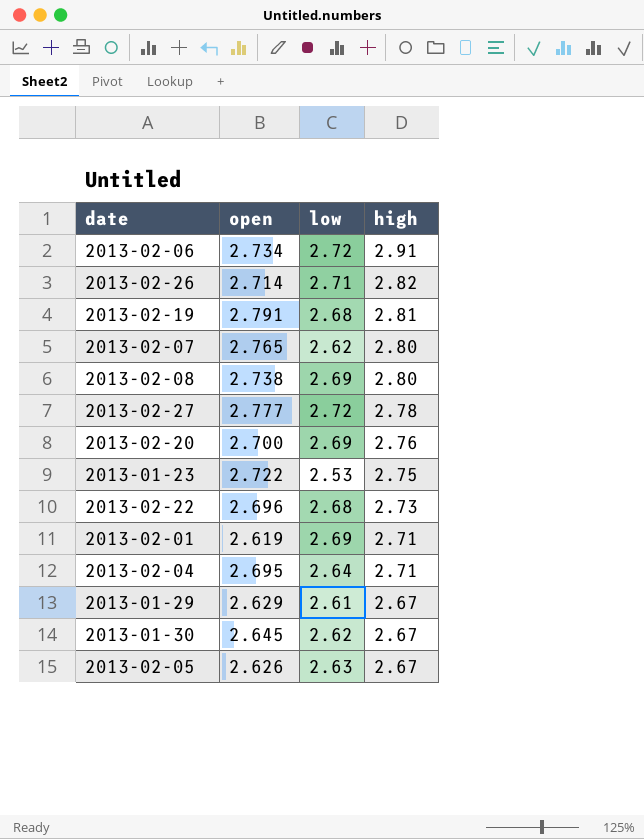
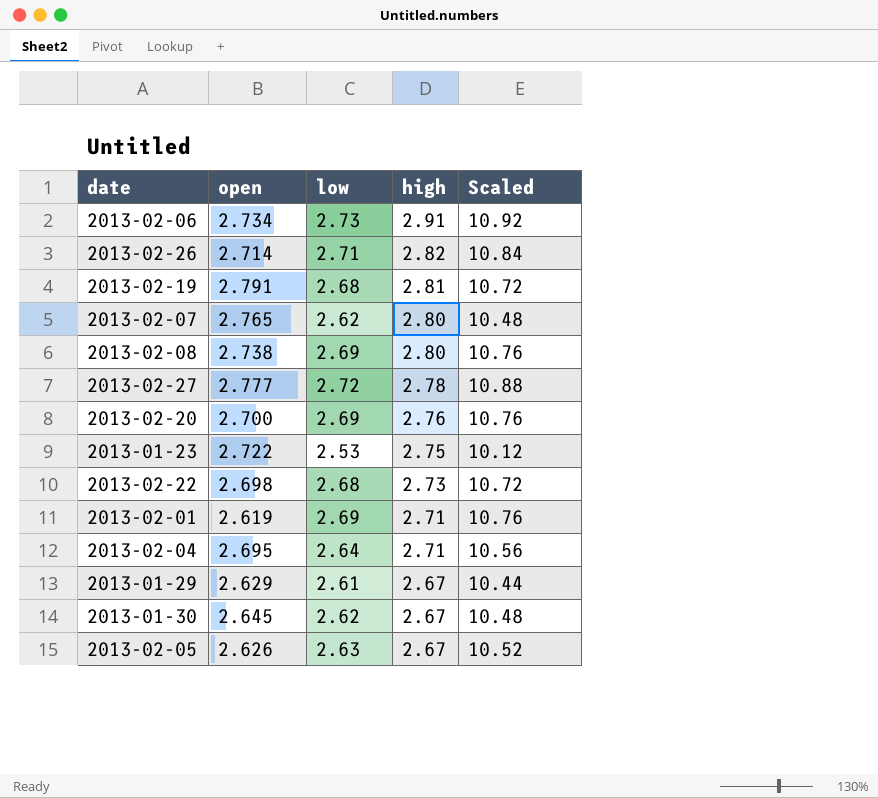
column Scaled | formula: none -> [low] * 4
2013-02-06 | low: 2.72 -> 2.73
2013-02-22 | open: 2.696 -> 2.698

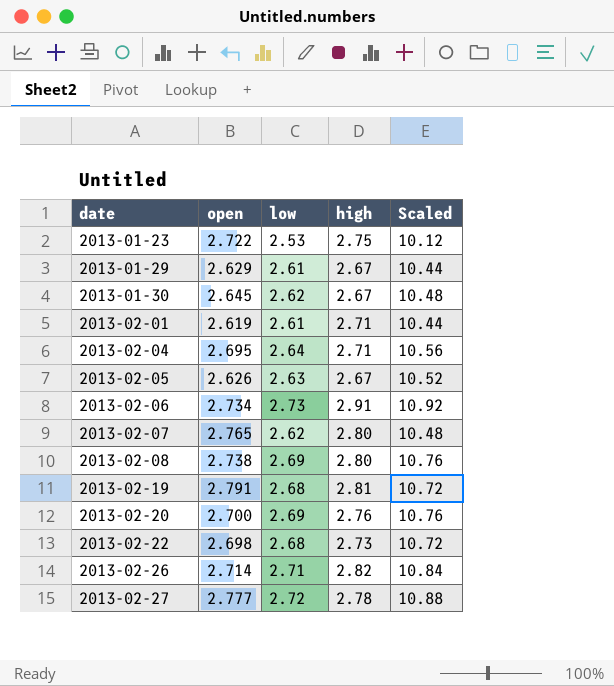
row order: high descending -> date ascending
2013-02-01 | low: 2.69 -> 2.61
2013-02-01 | Scaled: 10.76 -> 10.44

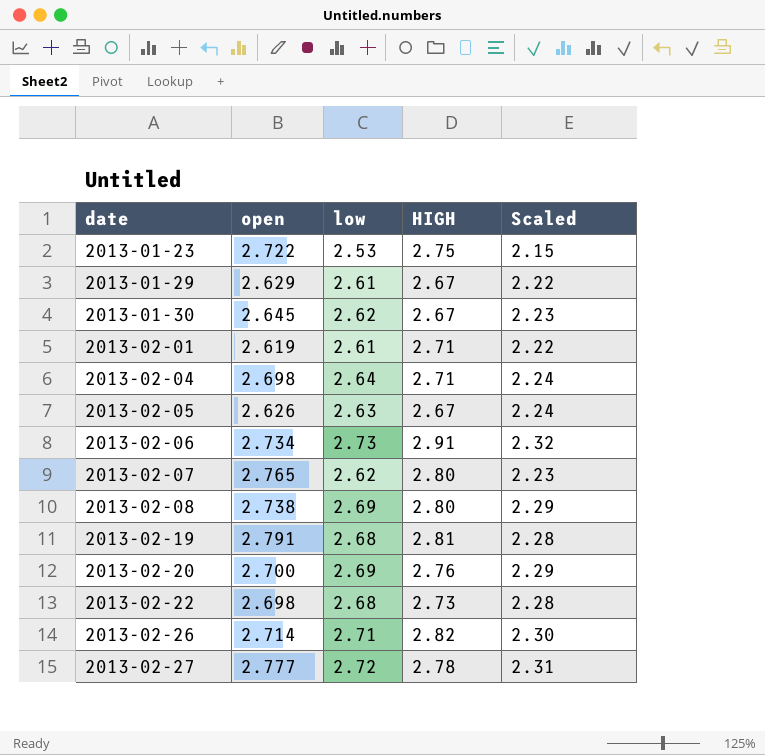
column name: high -> HIGH
column Scaled | formula: [low] * 4 -> [low] * 0.85
2013-02-04 | open: 2.695 -> 2.698

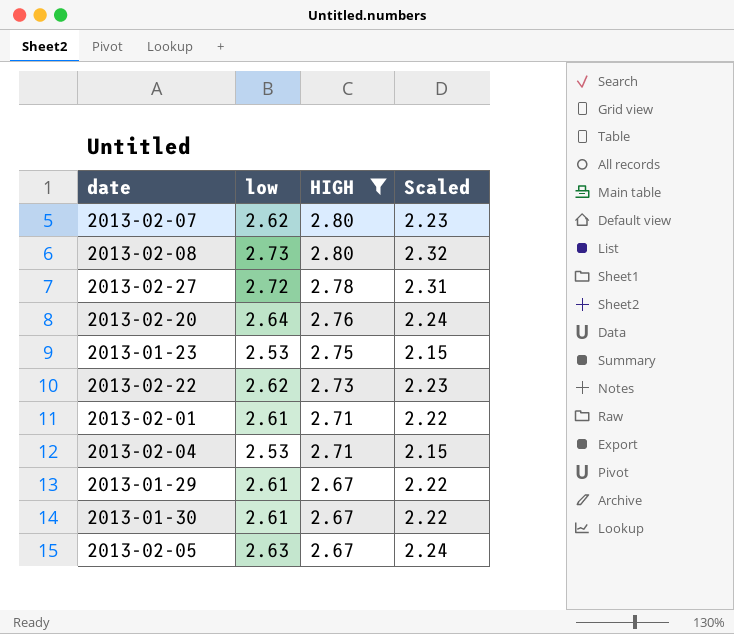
filter: none -> HIGH <= 2.80
row order: date ascending -> HIGH descending
column open | position: 2 -> none
2013-02-08 | low: 2.69 -> 2.73
2013-02-08 | Scaled: 2.29 -> 2.32
2013-02-20 | low: 2.69 -> 2.64
2013-02-20 | Scaled: 2.29 -> 2.24
2013-02-22 | low: 2.68 -> 2.62
2013-02-22 | Scaled: 2.28 -> 2.23
2013-02-04 | low: 2.64 -> 2.53
2013-02-04 | Scaled: 2.24 -> 2.15
2013-01-30 | low: 2.62 -> 2.61
2013-01-30 | Scaled: 2.23 -> 2.22

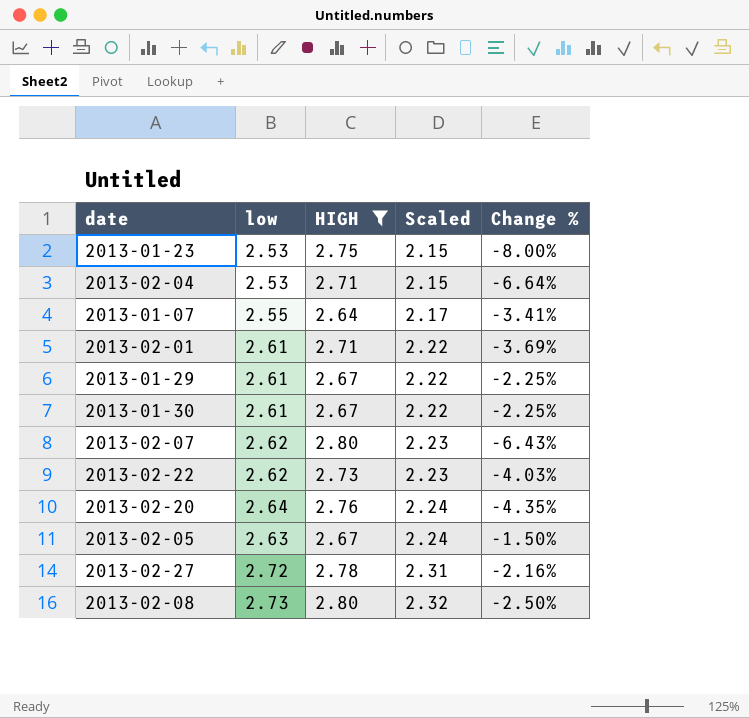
row order: HIGH descending -> Scaled ascending
column Change % | formula: none -> ([low] - [HIGH]) / [HIGH]
row 2013-01-07: none -> 2.55 | 2.64 | 2.17 | -3.41%

